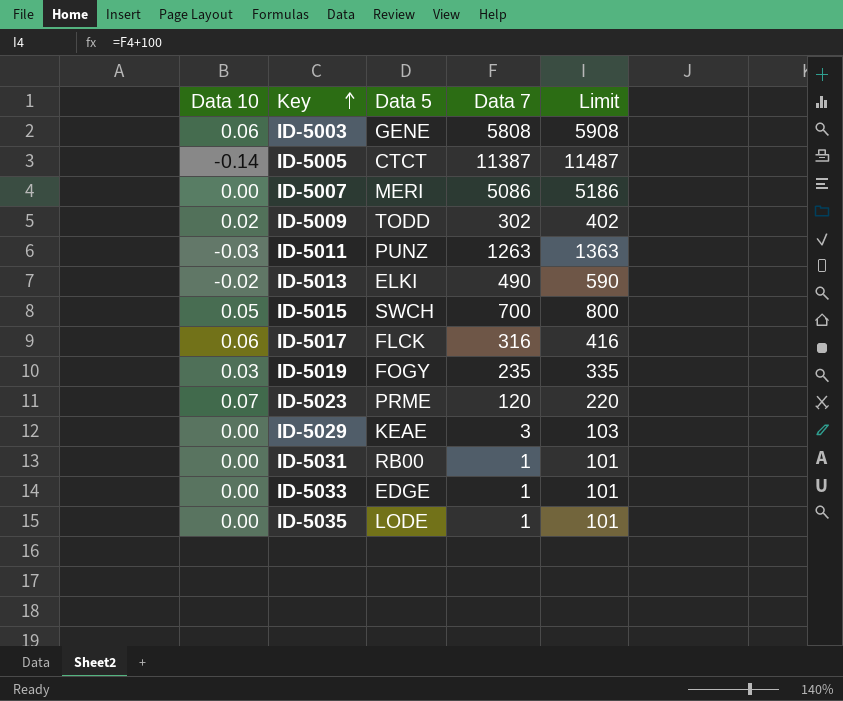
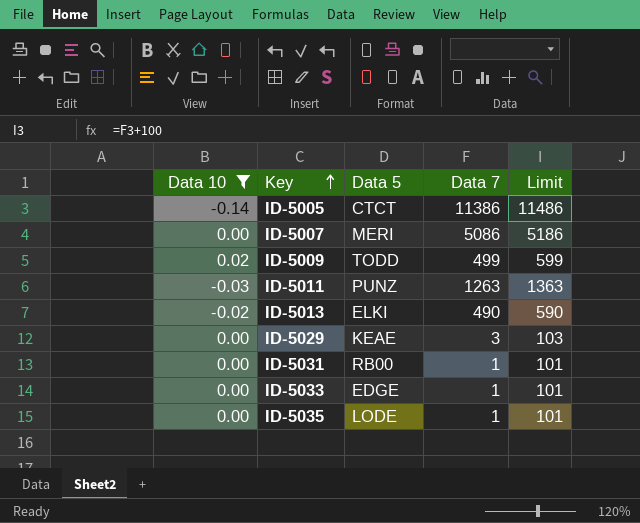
filter: none -> Data 10 <= 0.02
ID-5005 | Data 7: 11387 -> 11386
ID-5005 | Limit: 11487 -> 11486
ID-5009 | Data 7: 302 -> 499
ID-5009 | Limit: 402 -> 599

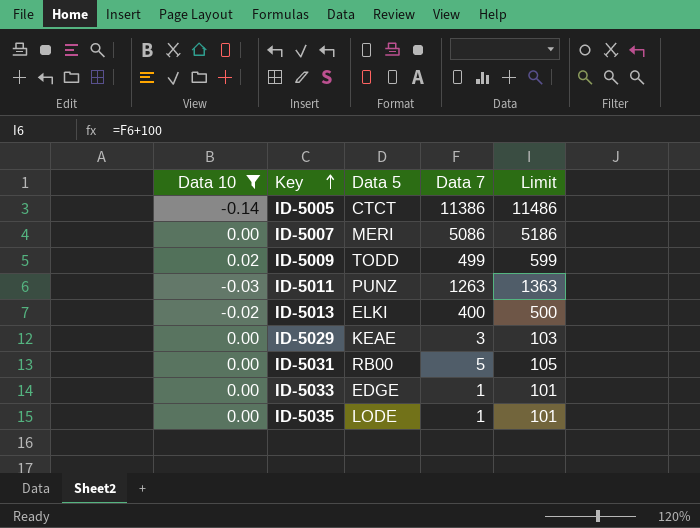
ID-5013 | Data 7: 490 -> 400
ID-5013 | Limit: 590 -> 500
ID-5031 | Data 7: 1 -> 5
ID-5031 | Limit: 101 -> 105

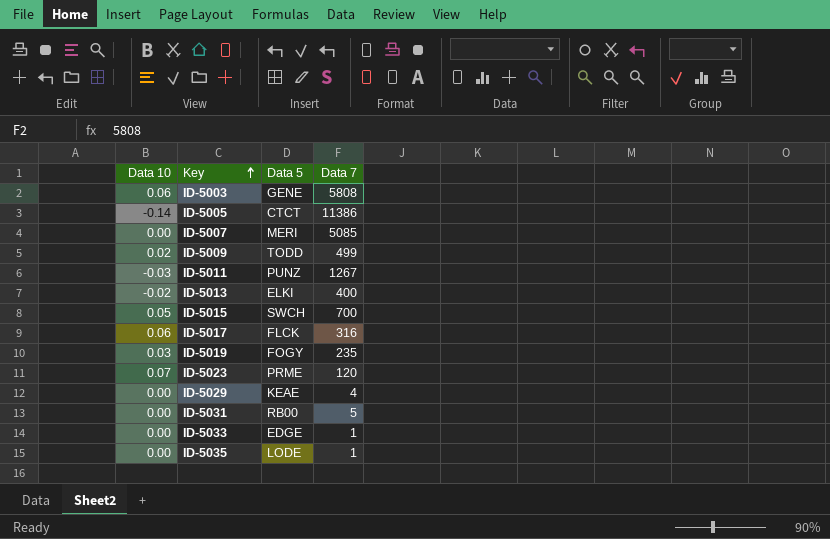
filter: Data 10 <= 0.02 -> none
column Limit | formula: [Data 7] + 100 -> none
ID-5007 | Data 7: 5086 -> 5085
ID-5011 | Data 7: 1263 -> 1267
ID-5029 | Data 7: 3 -> 4

